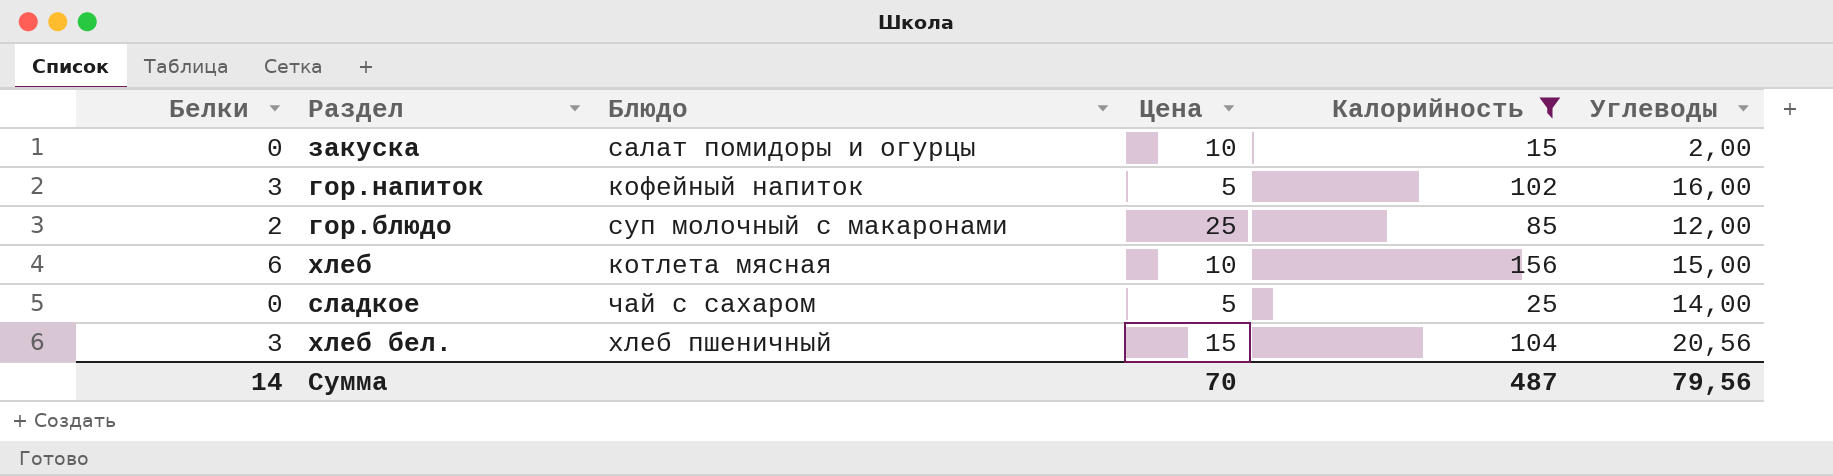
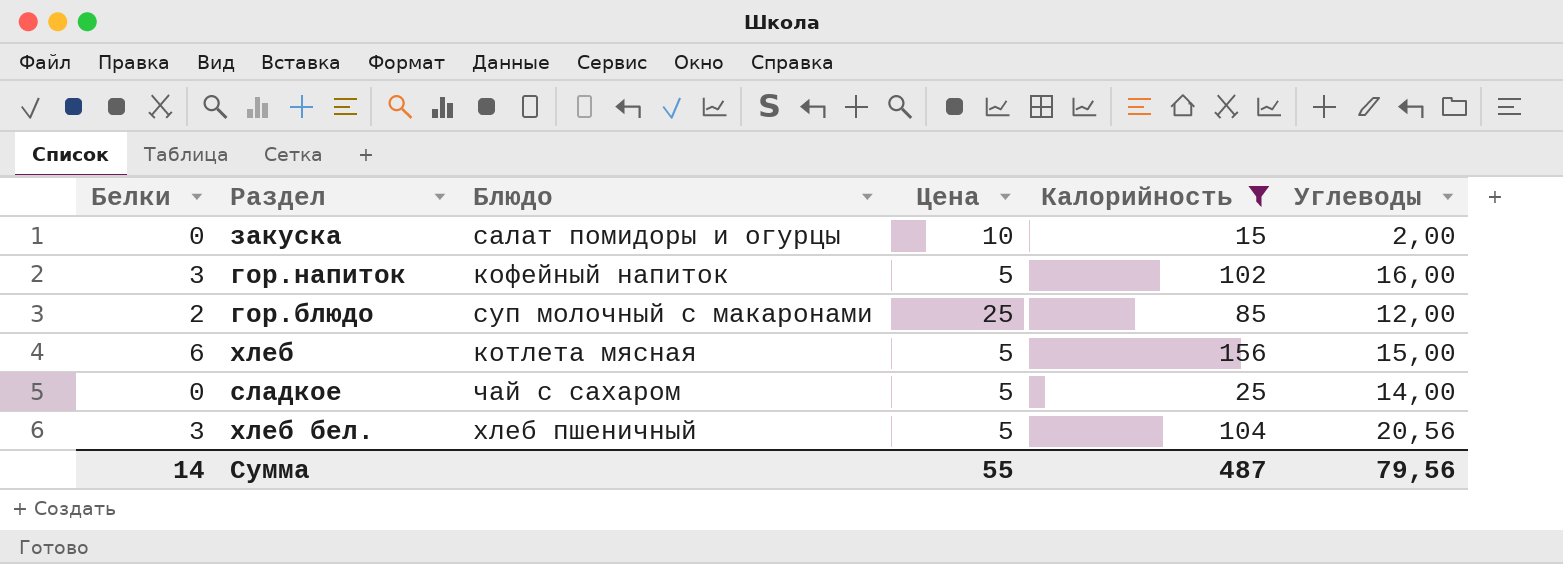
хлеб | Цена: 10 -> 5
хлеб бел. | Цена: 15 -> 5
Сумма | Цена: 70 -> 55

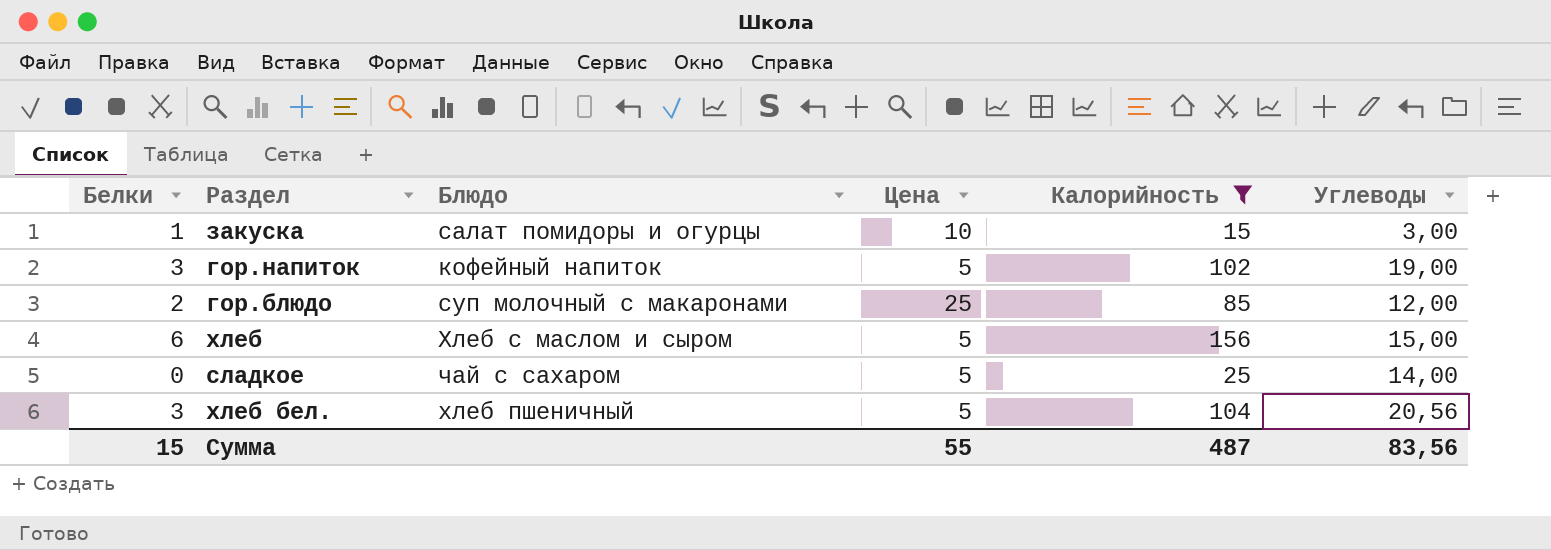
закуска | Белки: 0 -> 1
закуска | Углеводы: 2,00 -> 3,00
гор.напиток | Углеводы: 16,00 -> 19,00
хлеб | Блюдо: котлета мясная -> Хлеб с маслом и сыром
Сумма | Белки: 14 -> 15
Сумма | Углеводы: 79,56 -> 83,56

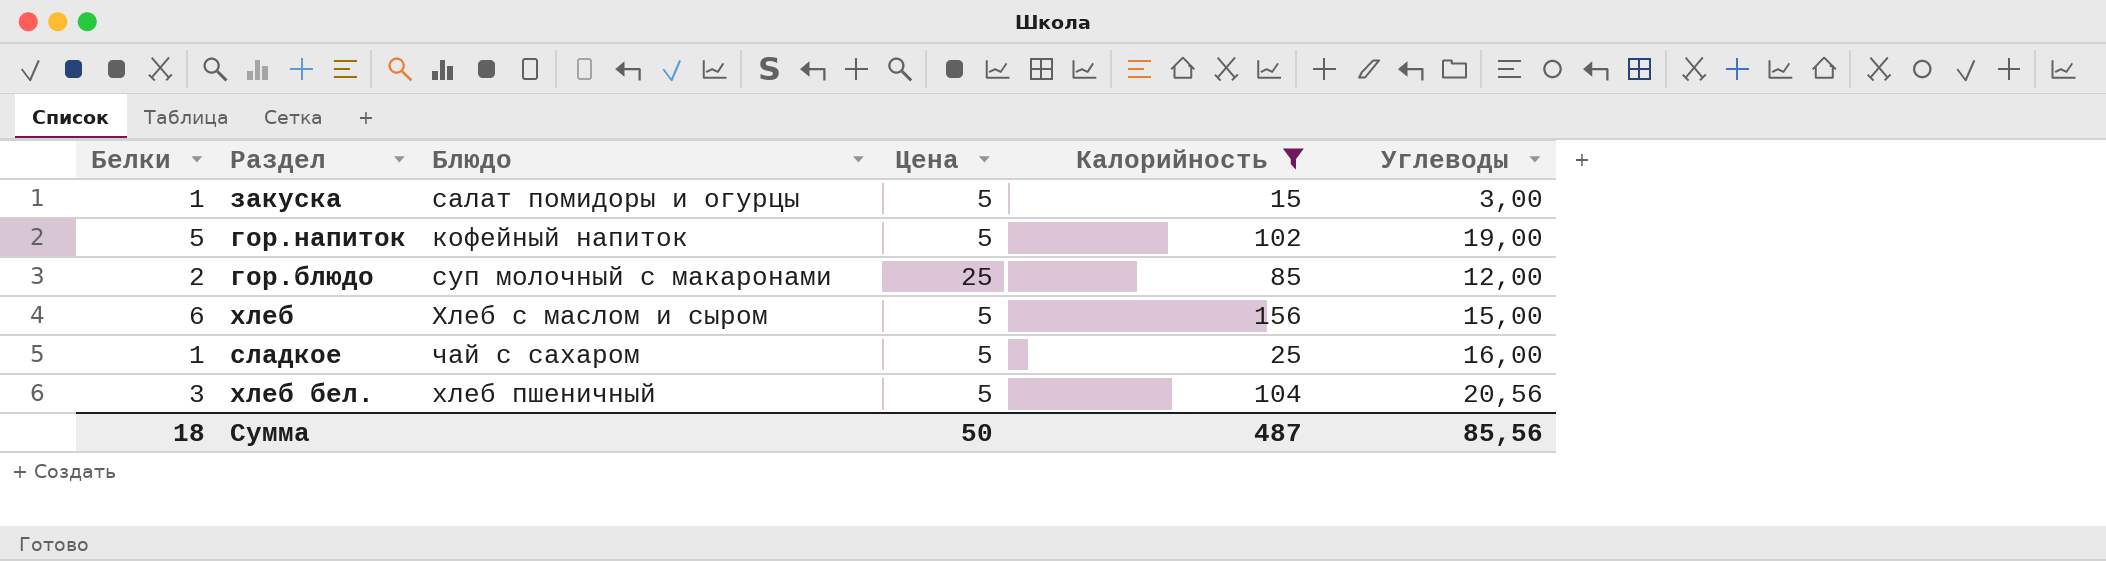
закуска | Цена: 10 -> 5
гор.напиток | Белки: 3 -> 5
сладкое | Белки: 0 -> 1
сладкое | Углеводы: 14,00 -> 16,00
Сумма | Белки: 15 -> 18
Сумма | Цена: 55 -> 50
Сумма | Углеводы: 83,56 -> 85,56

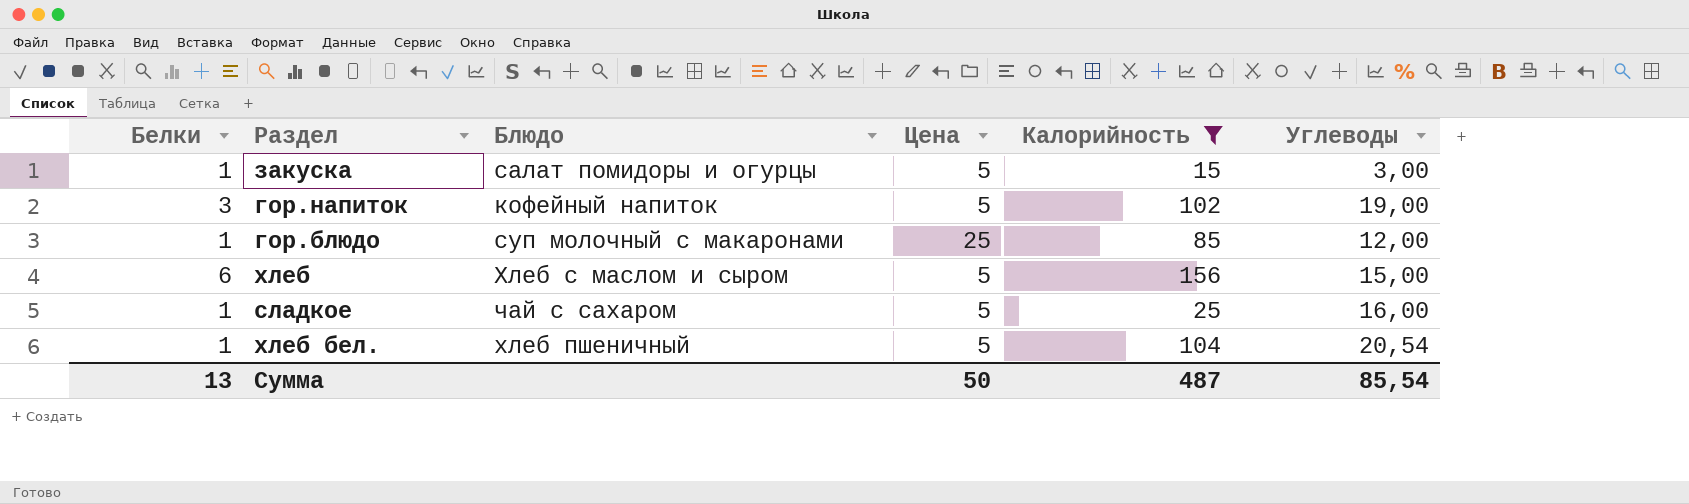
гор.напиток | Белки: 5 -> 3
гор.блюдо | Белки: 2 -> 1
хлеб бел. | Белки: 3 -> 1
хлеб бел. | Углеводы: 20,56 -> 20,54
Сумма | Белки: 18 -> 13
Сумма | Углеводы: 85,56 -> 85,54

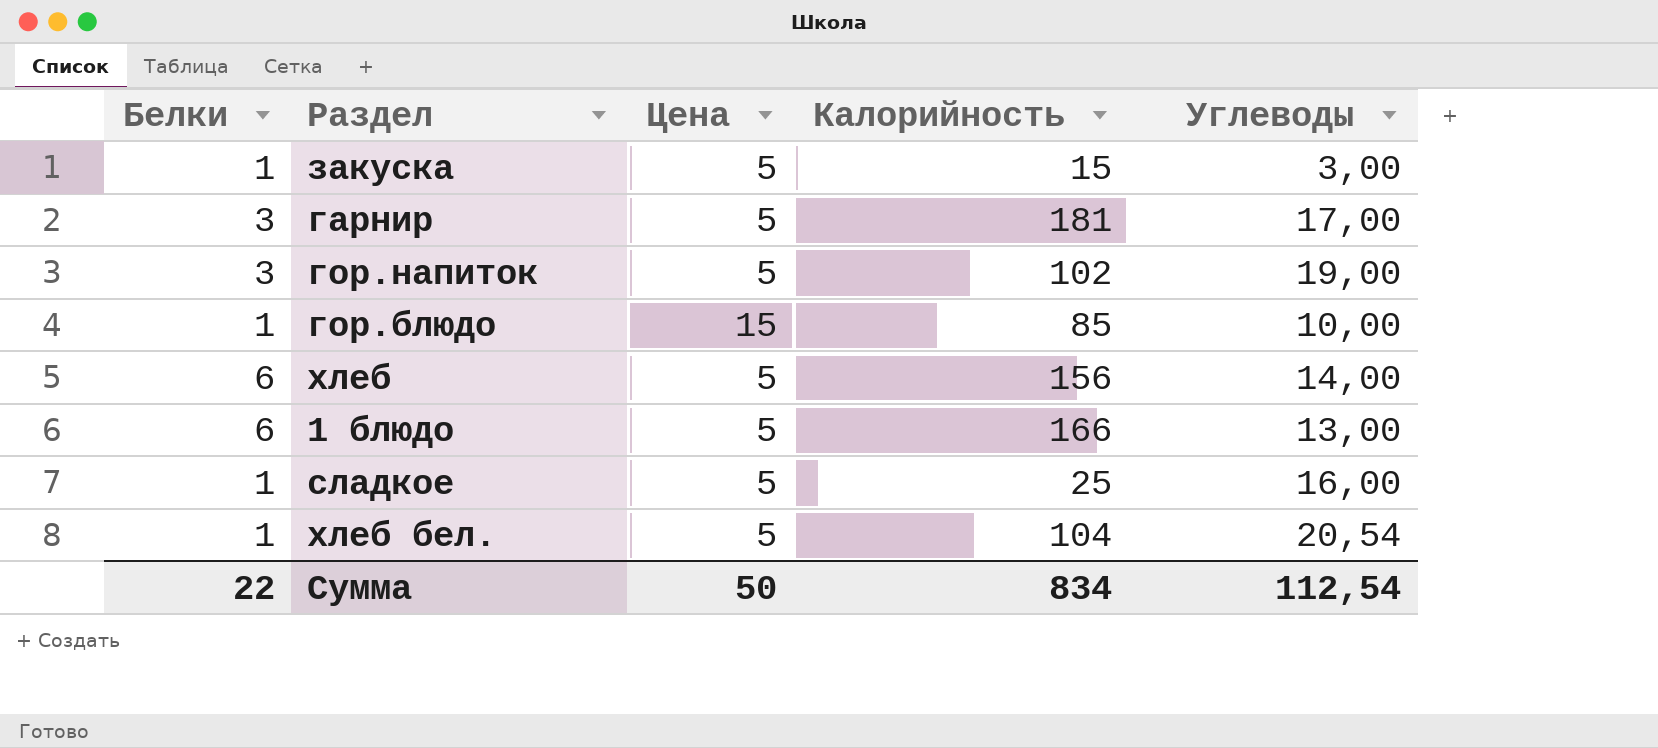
filter: Калорийность <= 156 -> none
column Блюдо | position: 3 -> none
гор.блюдо | Цена: 25 -> 15
гор.блюдо | Углеводы: 12,00 -> 10,00
хлеб | Углеводы: 15,00 -> 14,00
Сумма | Белки: 13 -> 22
Сумма | Калорийность: 487 -> 834
Сумма | Углеводы: 85,54 -> 112,54

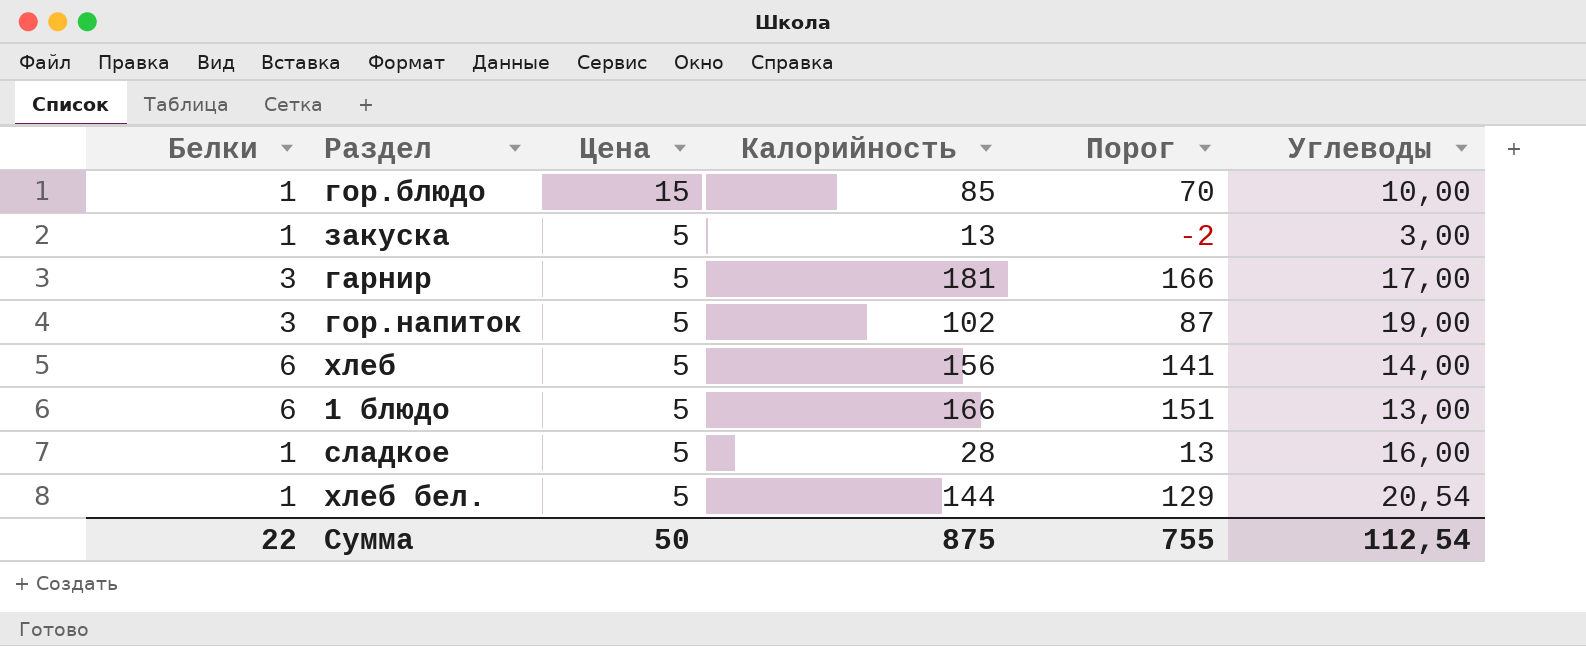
row order: none -> Цена descending
column Порог | formula: none -> [Калорийность] - 15
закуска | Калорийность: 15 -> 13
сладкое | Калорийность: 25 -> 28
хлеб бел. | Калорийность: 104 -> 144
Сумма | Калорийность: 834 -> 875

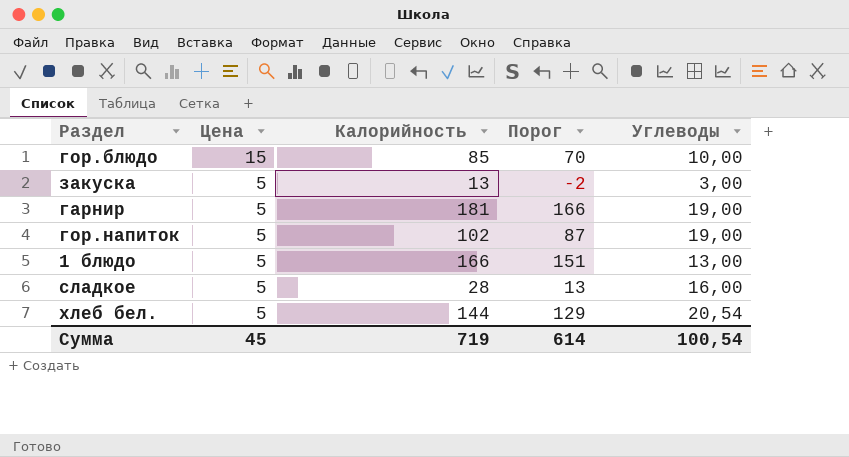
column Белки | position: 1 -> none
row хлеб: 6 | 5 | 156 | 141 | 14,00 -> none
гарнир | Углеводы: 17,00 -> 19,00
Сумма | Цена: 50 -> 45
Сумма | Калорийность: 875 -> 719
Сумма | Порог: 755 -> 614
Сумма | Углеводы: 112,54 -> 100,54

